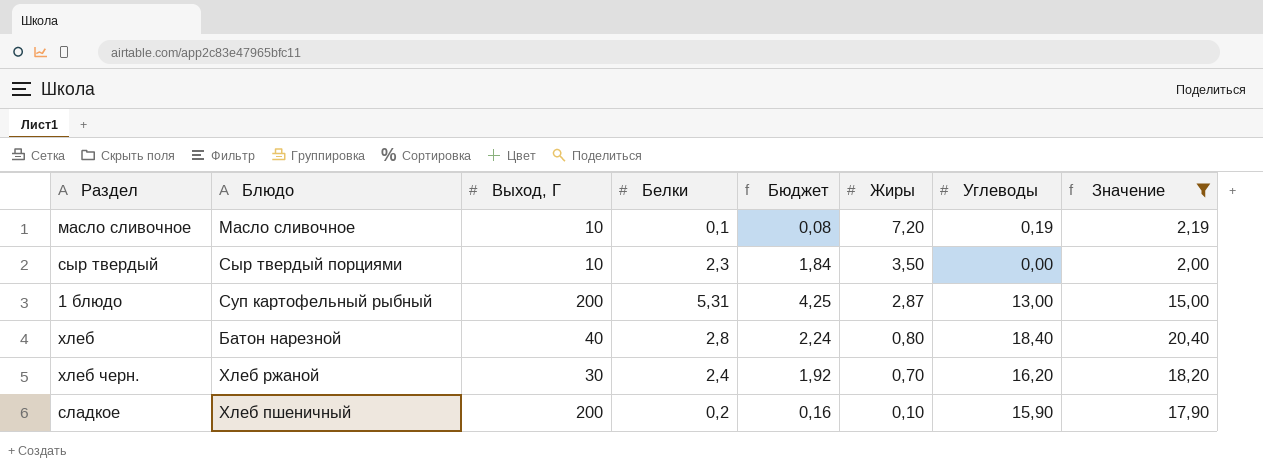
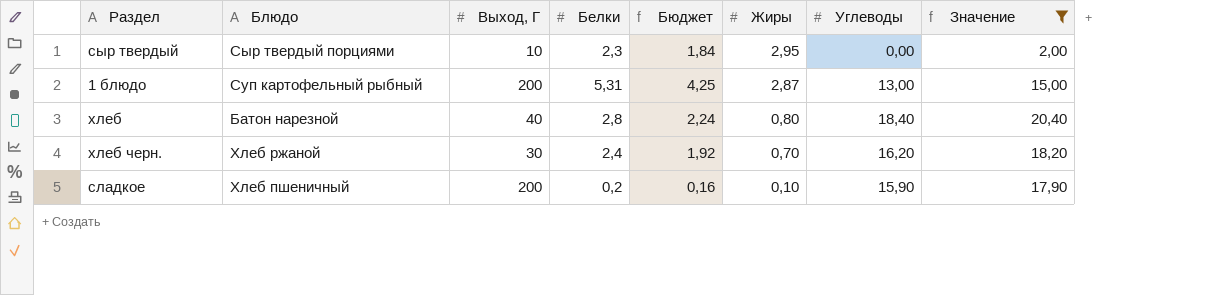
row масло сливочное: Масло сливочное | 10 | 0,1 | 0,08 | 7,20 | 0,19 | 2,19 -> none
сыр твердый | Жиры: 3,50 -> 2,95

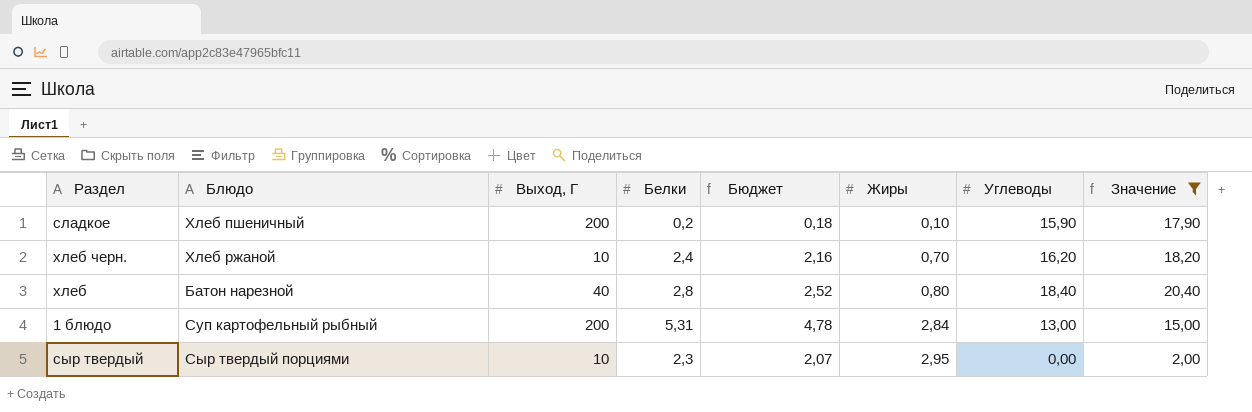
row order: Жиры descending -> Жиры ascending
column Бюджет | formula: [Белки] * 0,8 -> [Белки] * 0,9
хлеб черн. | Выход, Г: 30 -> 10
1 блюдо | Жиры: 2,87 -> 2,84

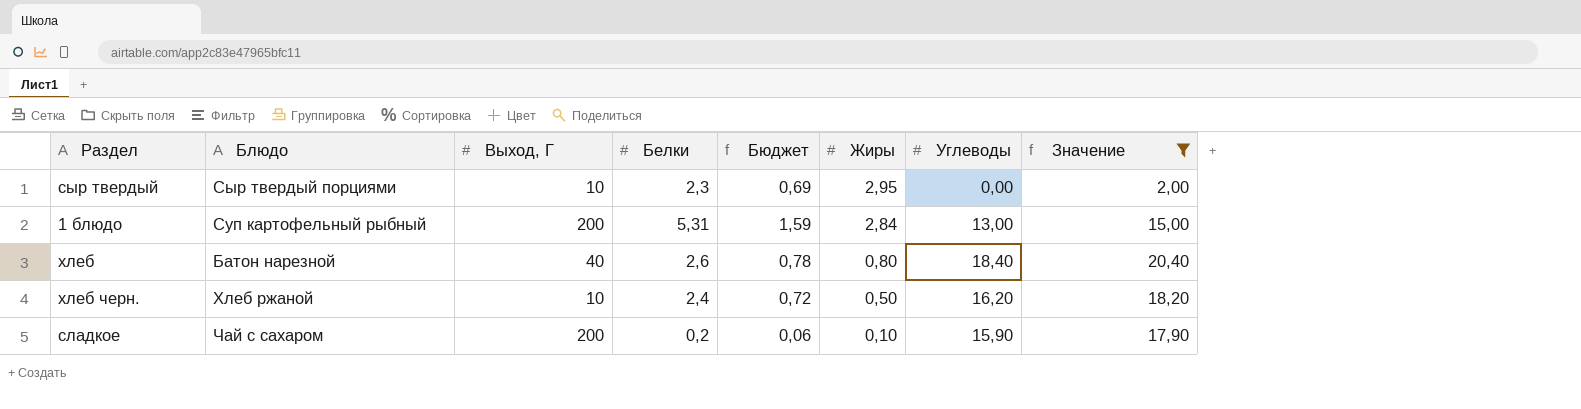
row order: Жиры ascending -> Жиры descending
column Бюджет | formula: [Белки] * 0,9 -> [Белки] * 0,3
хлеб | Белки: 2,8 -> 2,6
хлеб черн. | Жиры: 0,70 -> 0,50
сладкое | Блюдо: Хлеб пшеничный -> Чай с сахаром

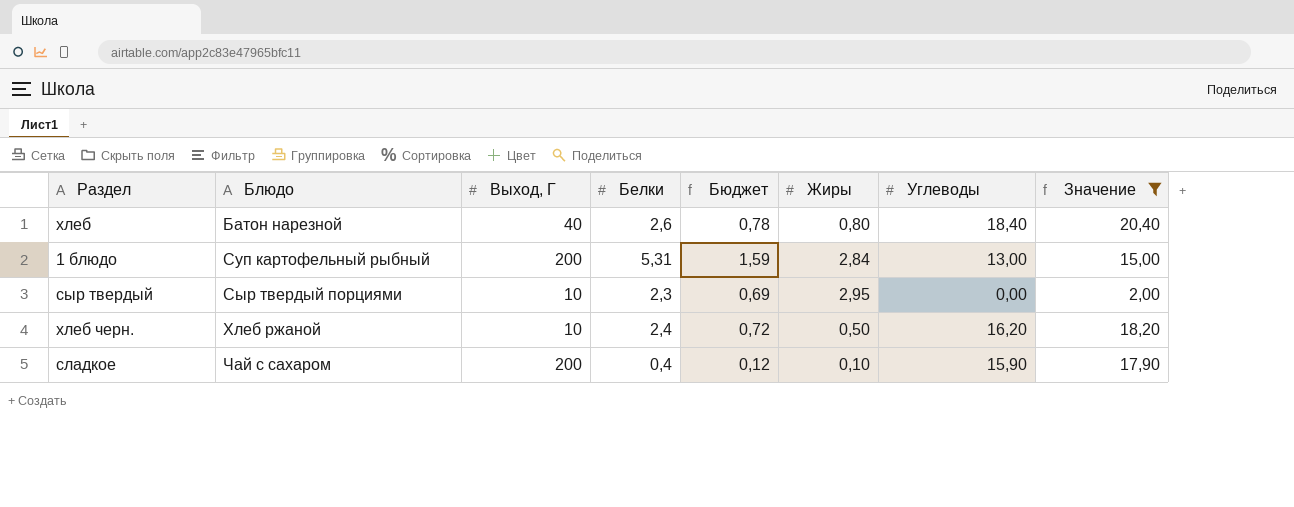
row order: Жиры descending -> Блюдо ascending
сладкое | Белки: 0,2 -> 0,4
сладкое | Бюджет: 0,06 -> 0,12

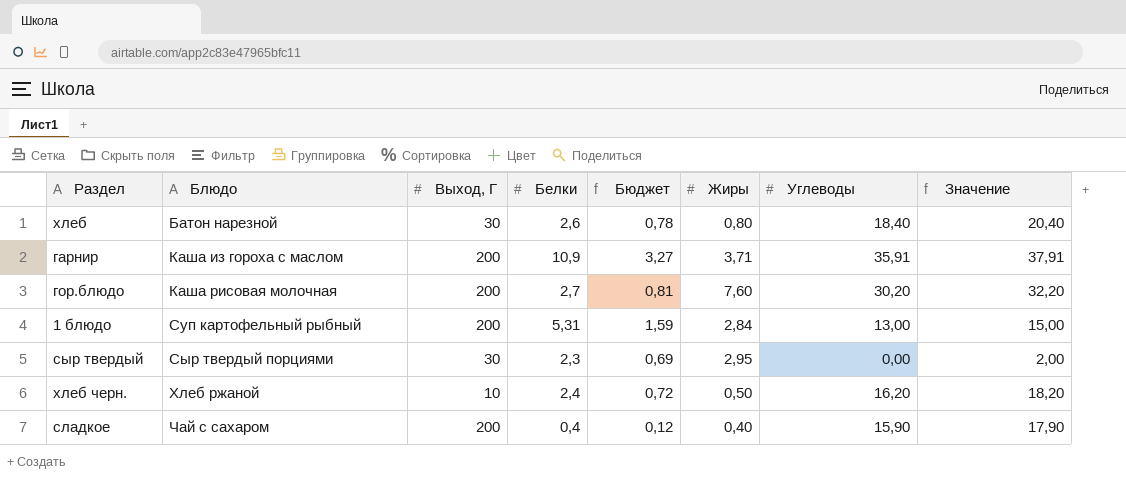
filter: Значение <= 20,40 -> none
хлеб | Выход, Г: 40 -> 30
сыр твердый | Выход, Г: 10 -> 30
сладкое | Жиры: 0,10 -> 0,40

